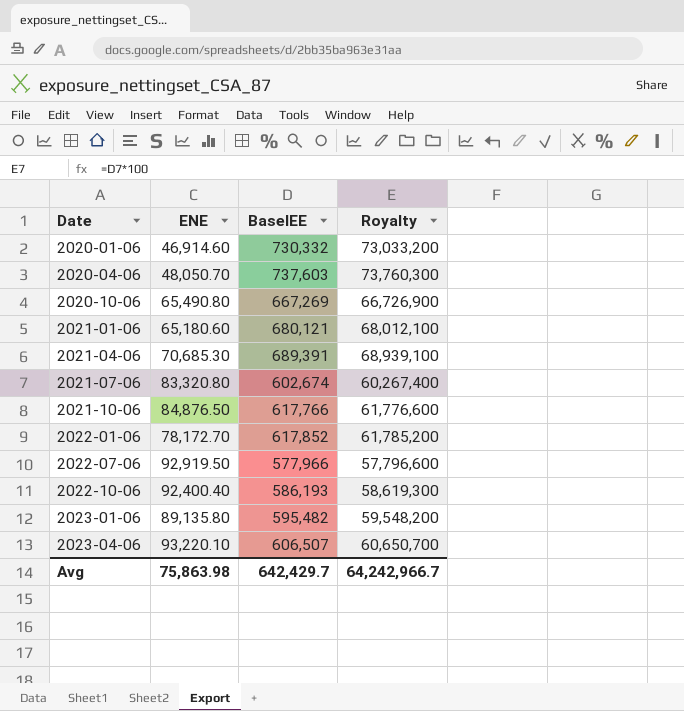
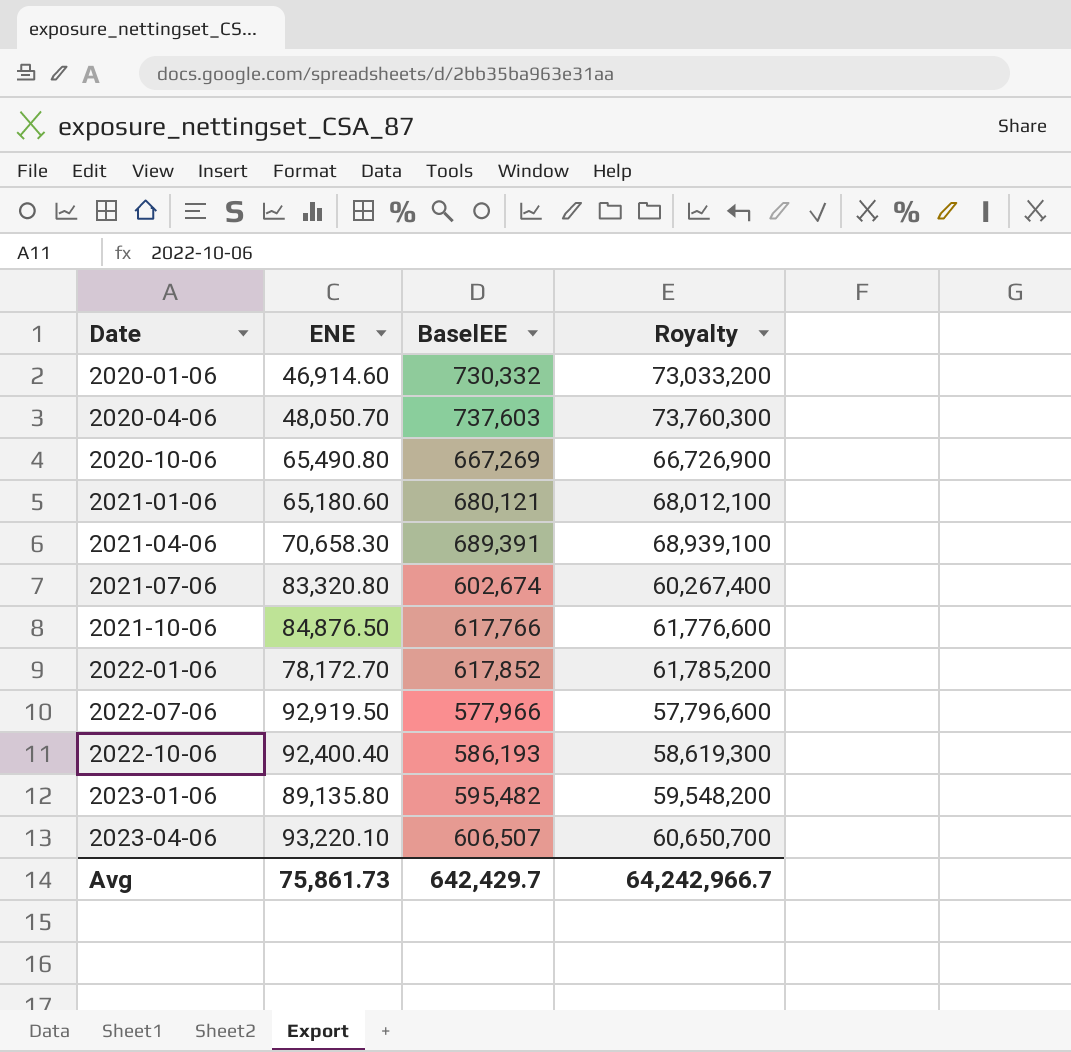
2021-04-06 | ENE: 70,685.30 -> 70,658.30
Avg | ENE: 75,863.98 -> 75,861.73

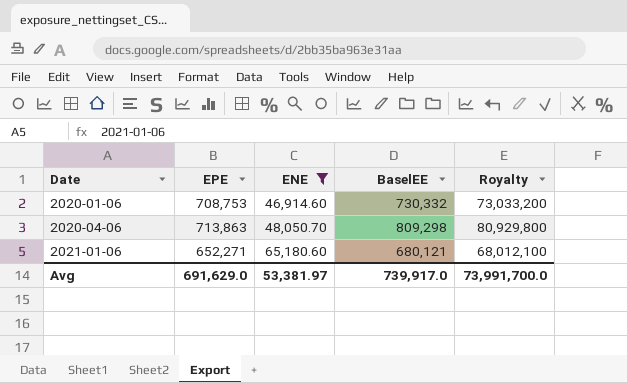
filter: none -> ENE <= 65,180.60
column EPE | position: none -> 2
2020-04-06 | BaselEE: 737,603 -> 809,298
2020-04-06 | Royalty: 73,760,300 -> 80,929,800
Avg | ENE: 75,861.73 -> 53,381.97
Avg | BaselEE: 642,429.7 -> 739,917.0
Avg | Royalty: 64,242,966.7 -> 73,991,700.0

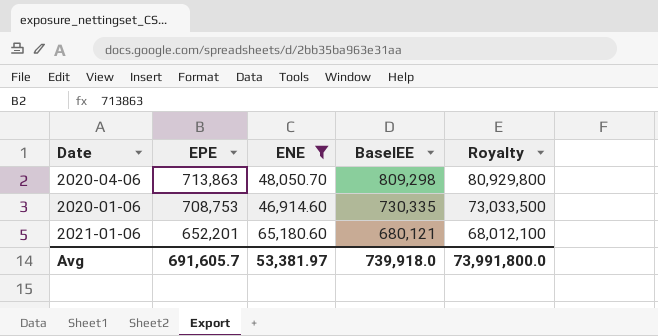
row order: Date ascending -> EPE descending
2020-01-06 | BaselEE: 730,332 -> 730,335
2020-01-06 | Royalty: 73,033,200 -> 73,033,500
2021-01-06 | EPE: 652,271 -> 652,201
Avg | EPE: 691,629.0 -> 691,605.7
Avg | BaselEE: 739,917.0 -> 739,918.0
Avg | Royalty: 73,991,700.0 -> 73,991,800.0

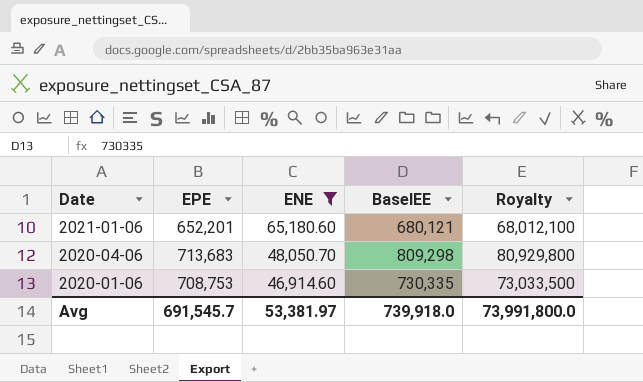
row order: EPE descending -> Date descending
2020-04-06 | EPE: 713,863 -> 713,683
Avg | EPE: 691,605.7 -> 691,545.7

